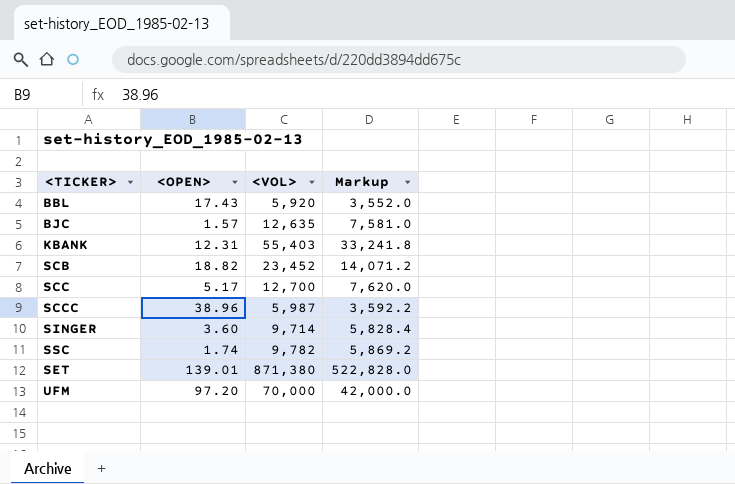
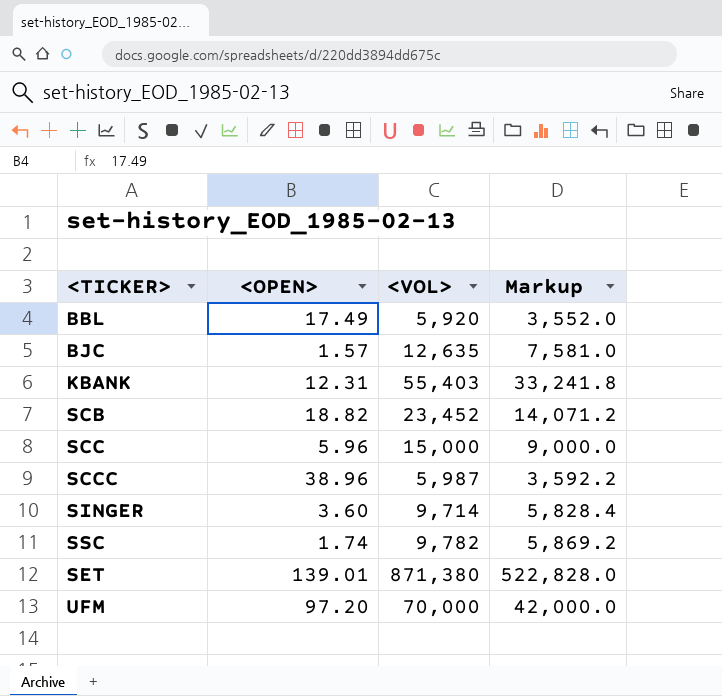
BBL | <OPEN>: 17.43 -> 17.49
SCC | <OPEN>: 5.17 -> 5.96
SCC | <VOL>: 12,700 -> 15,000
SCC | Markup: 7,620.0 -> 9,000.0

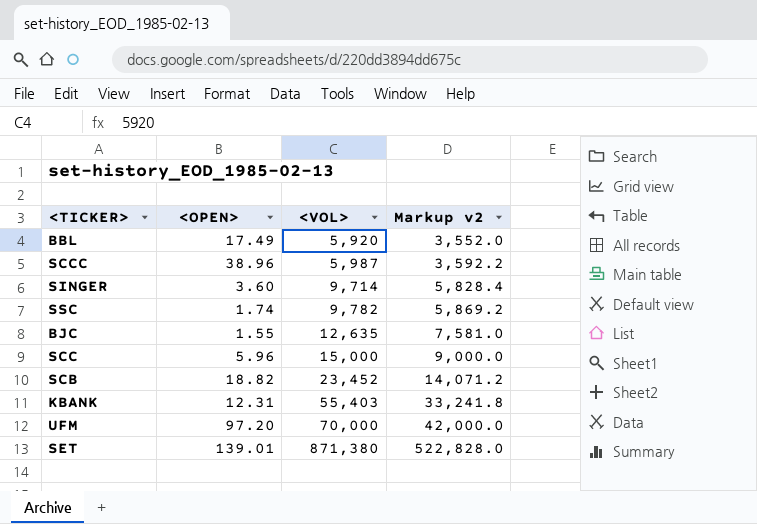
row order: none -> <VOL> ascending
column name: Markup -> Markup v2
BJC | <OPEN>: 1.57 -> 1.55

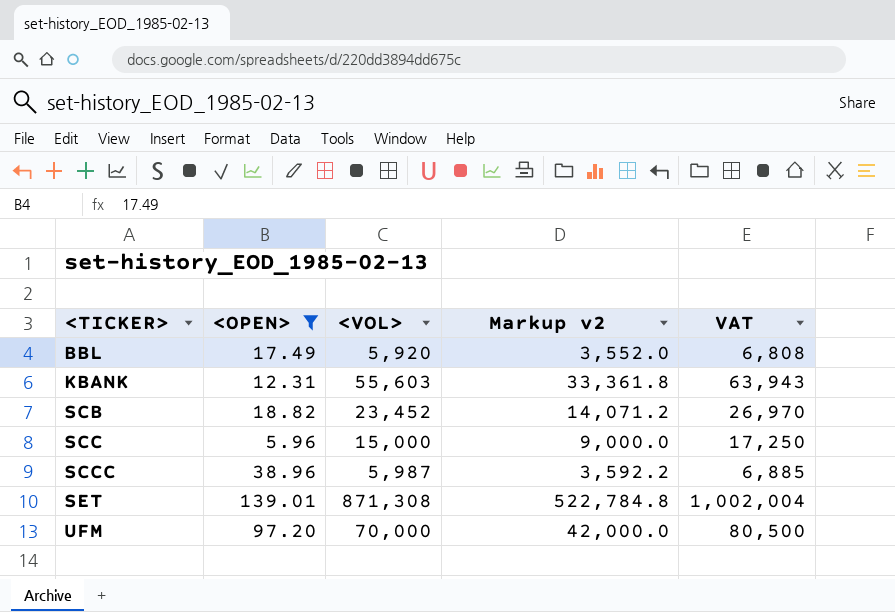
filter: none -> <OPEN> >= 5.96
row order: <VOL> ascending -> <TICKER> ascending
column VAT | formula: none -> [<VOL>] * 1.15
KBANK | <VOL>: 55,403 -> 55,603
KBANK | Markup v2: 33,241.8 -> 33,361.8
SET | <VOL>: 871,380 -> 871,308
SET | Markup v2: 522,828.0 -> 522,784.8

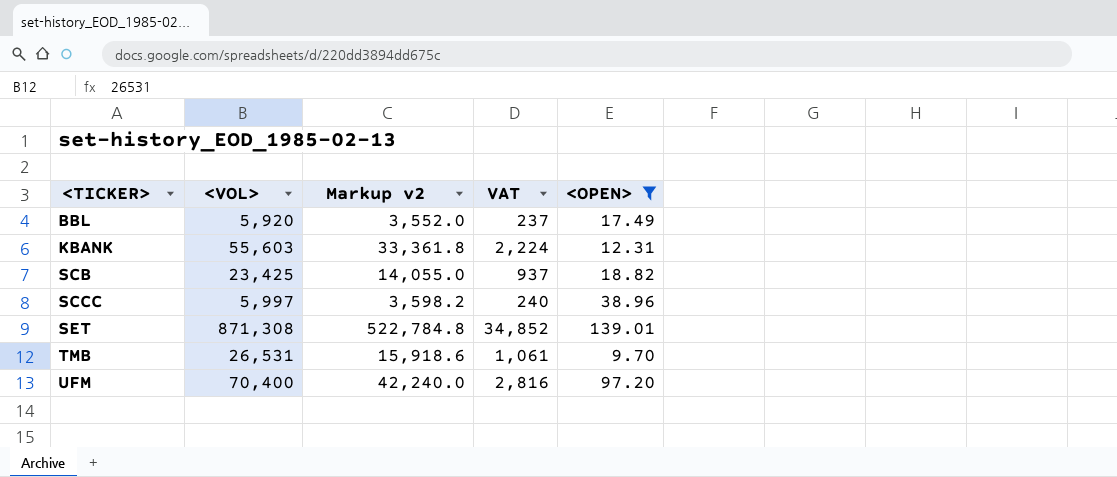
column VAT | formula: [<VOL>] * 1.15 -> [<VOL>] * 0.04
column <OPEN> | position: 2 -> 5
row SCC: 5.96 | 15,000 | 9,000.0 | 17,250 -> none
SCB | <VOL>: 23,452 -> 23,425
SCB | Markup v2: 14,071.2 -> 14,055.0
SCCC | <VOL>: 5,987 -> 5,997
SCCC | Markup v2: 3,592.2 -> 3,598.2
row TMB: none -> 26,531 | 15,918.6 | 1,061 | 9.70
UFM | <VOL>: 70,000 -> 70,400
UFM | Markup v2: 42,000.0 -> 42,240.0

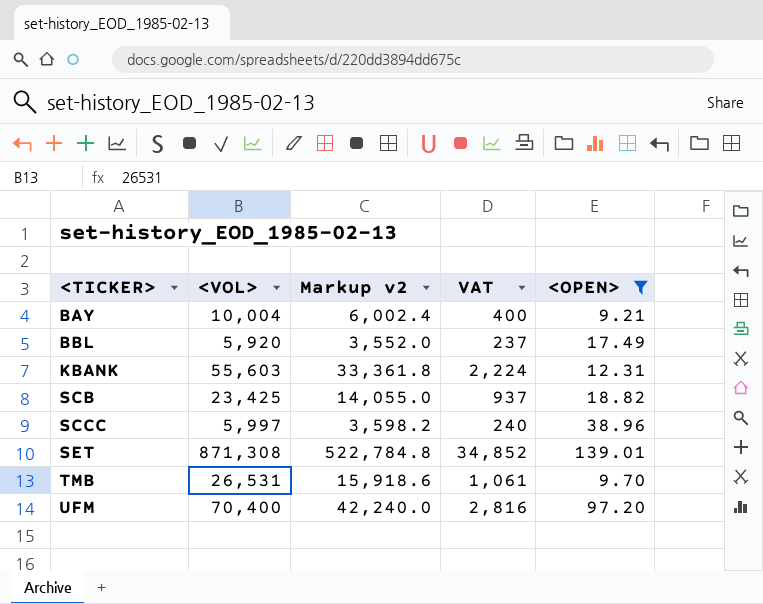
row BAY: none -> 10,004 | 6,002.4 | 400 | 9.21

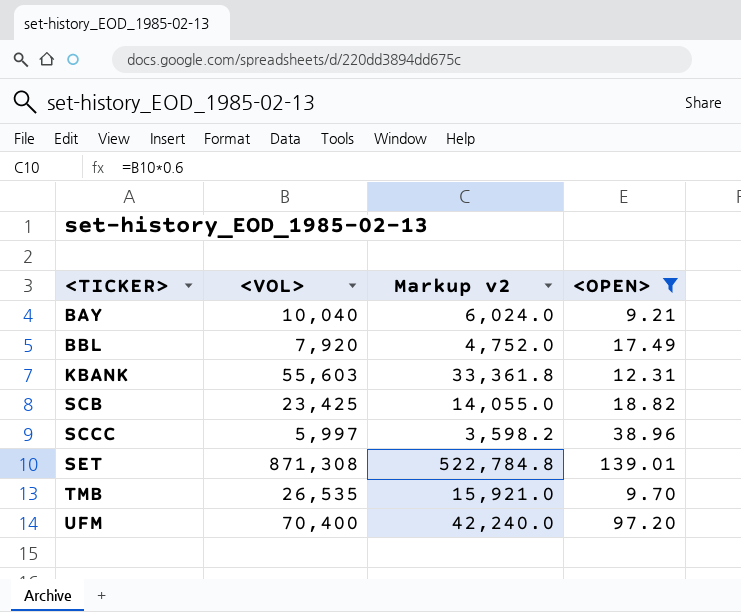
column VAT | formula: [<VOL>] * 0.04 -> none
BAY | <VOL>: 10,004 -> 10,040
BAY | Markup v2: 6,002.4 -> 6,024.0
BBL | <VOL>: 5,920 -> 7,920
BBL | Markup v2: 3,552.0 -> 4,752.0
TMB | <VOL>: 26,531 -> 26,535
TMB | Markup v2: 15,918.6 -> 15,921.0

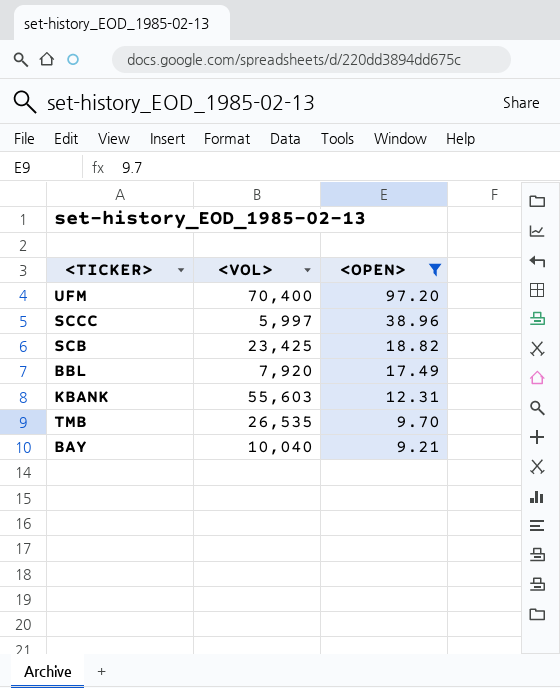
row order: <TICKER> ascending -> <OPEN> descending
column Markup v2 | formula: [<VOL>] * 0.6 -> none
row SET: 871,308 | 522,784.8 | 139.01 -> none

